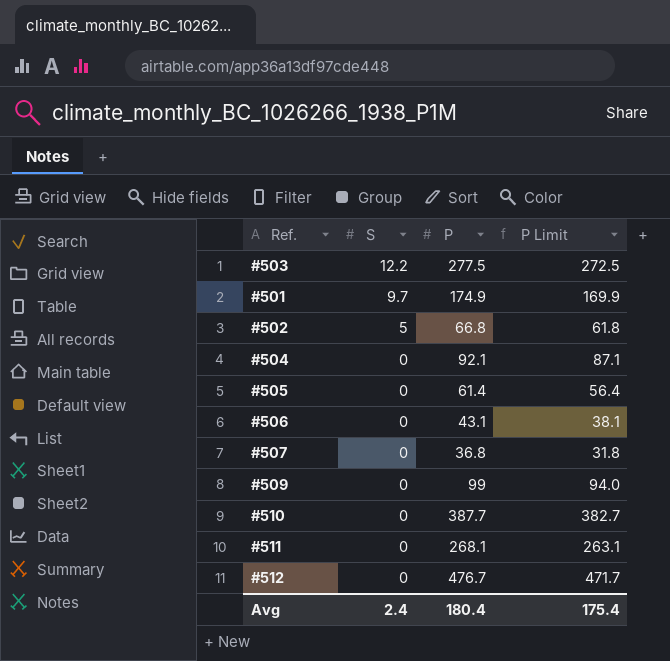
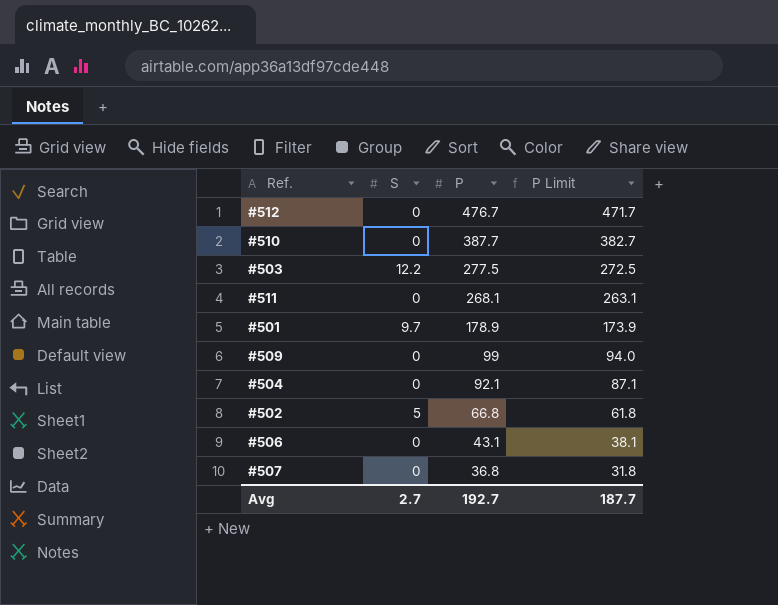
row order: S descending -> P descending
row #505: 0 | 61.4 | 56.4 -> none
#501 | P: 174.9 -> 178.9
#501 | P Limit: 169.9 -> 173.9
Avg | S: 2.4 -> 2.7
Avg | P: 180.4 -> 192.7
Avg | P Limit: 175.4 -> 187.7

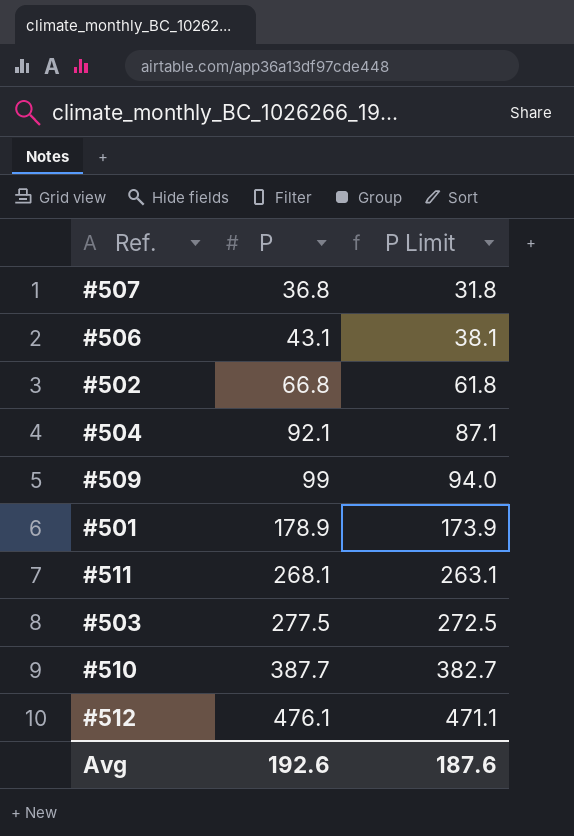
row order: P descending -> P ascending
column S | position: 2 -> none
#512 | P: 476.7 -> 476.1
#512 | P Limit: 471.7 -> 471.1
Avg | P: 192.7 -> 192.6
Avg | P Limit: 187.7 -> 187.6

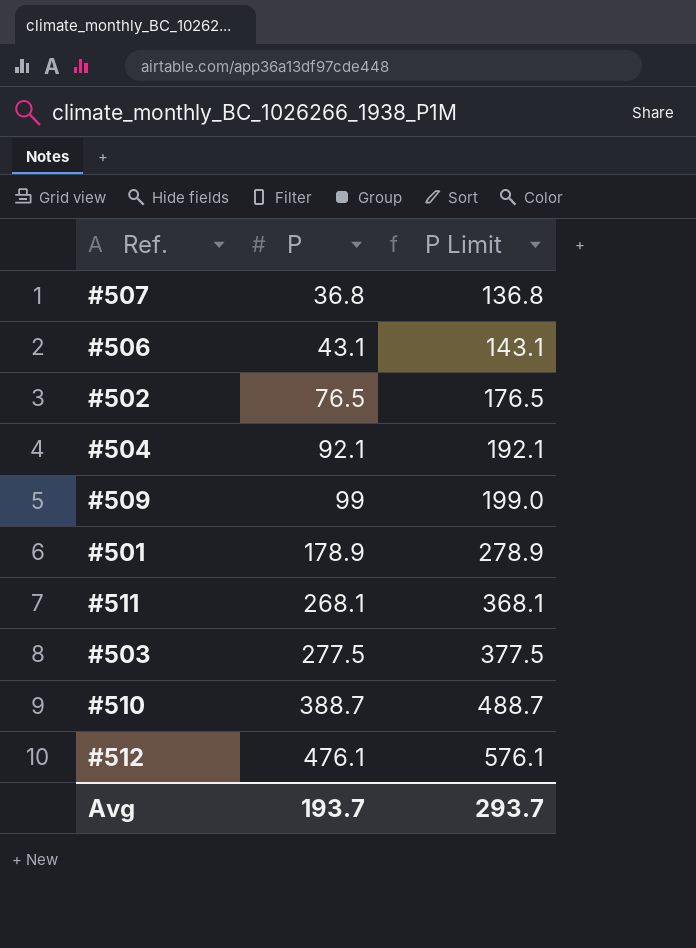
column P Limit | formula: [P] - 5 -> [P] + 100
#502 | P: 66.8 -> 76.5
#510 | P: 387.7 -> 388.7
Avg | P: 192.6 -> 193.7
Avg | P Limit: 187.6 -> 293.7

